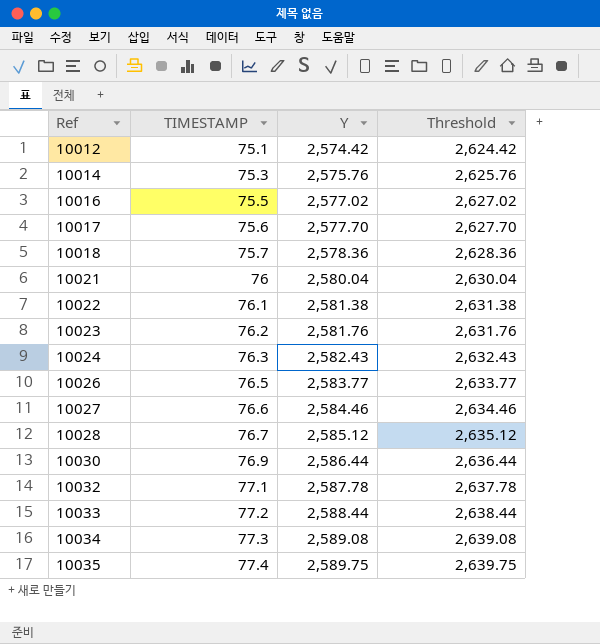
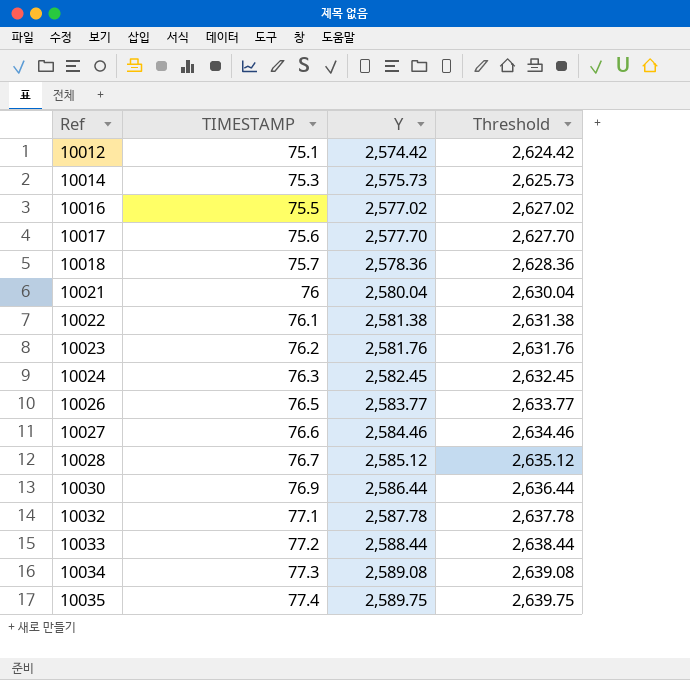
10014 | Y: 2,575.76 -> 2,575.73
10014 | Threshold: 2,625.76 -> 2,625.73
10024 | Y: 2,582.43 -> 2,582.45
10024 | Threshold: 2,632.43 -> 2,632.45

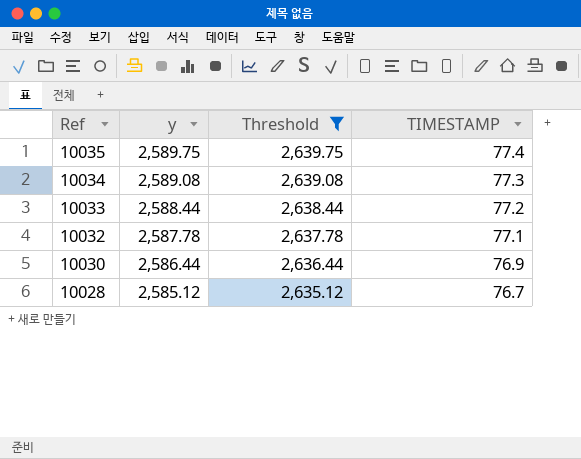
filter: none -> Threshold >= 2,635.12
row order: Ref ascending -> Ref descending
column name: Y -> y
column TIMESTAMP | position: 2 -> 4

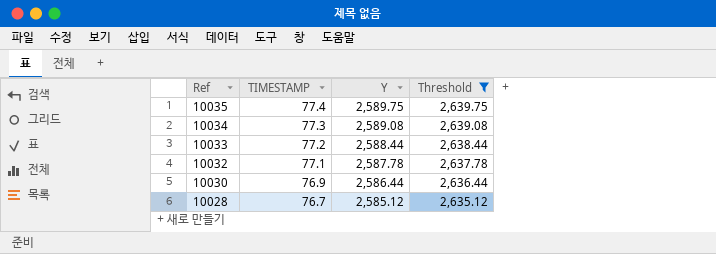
column TIMESTAMP | position: 4 -> 2
column name: y -> Y

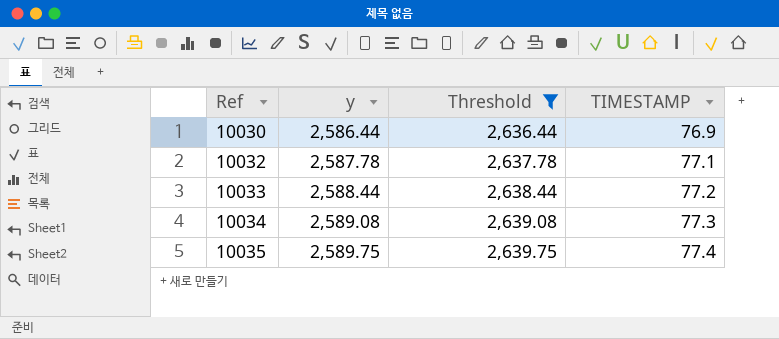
row order: Ref descending -> Ref ascending
column name: Y -> y
column TIMESTAMP | position: 2 -> 4
row 10028: 76.7 | 2,585.12 | 2,635.12 -> none

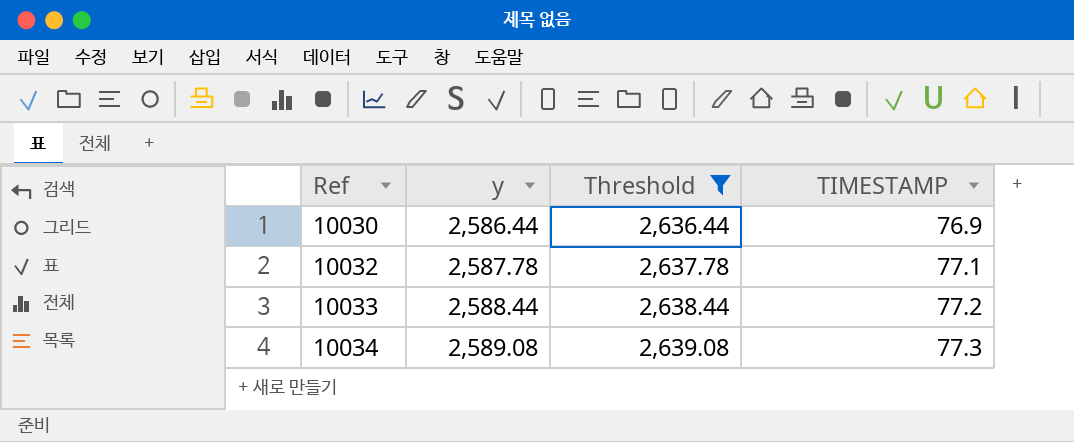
row 10035: 2,589.75 | 2,639.75 | 77.4 -> none

